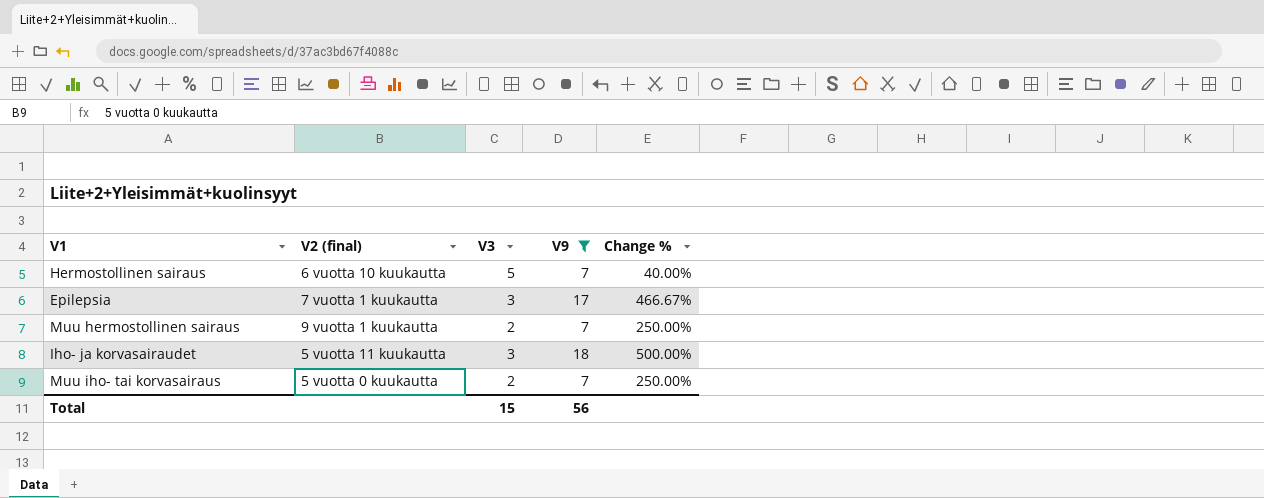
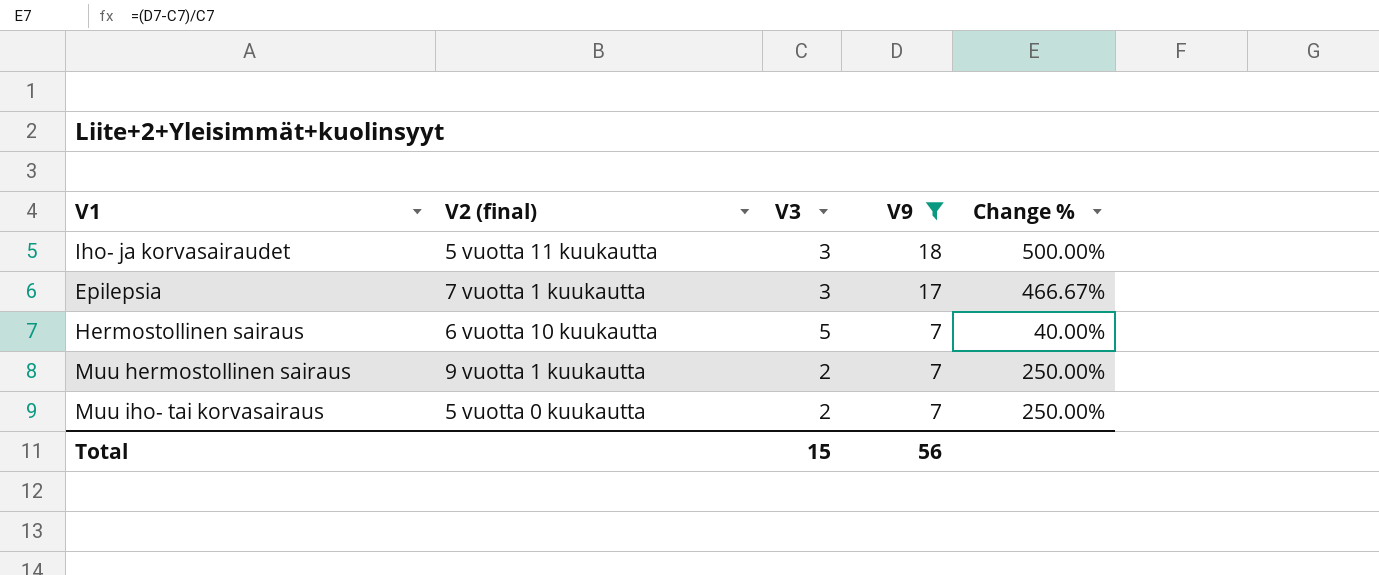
row order: none -> V9 descending

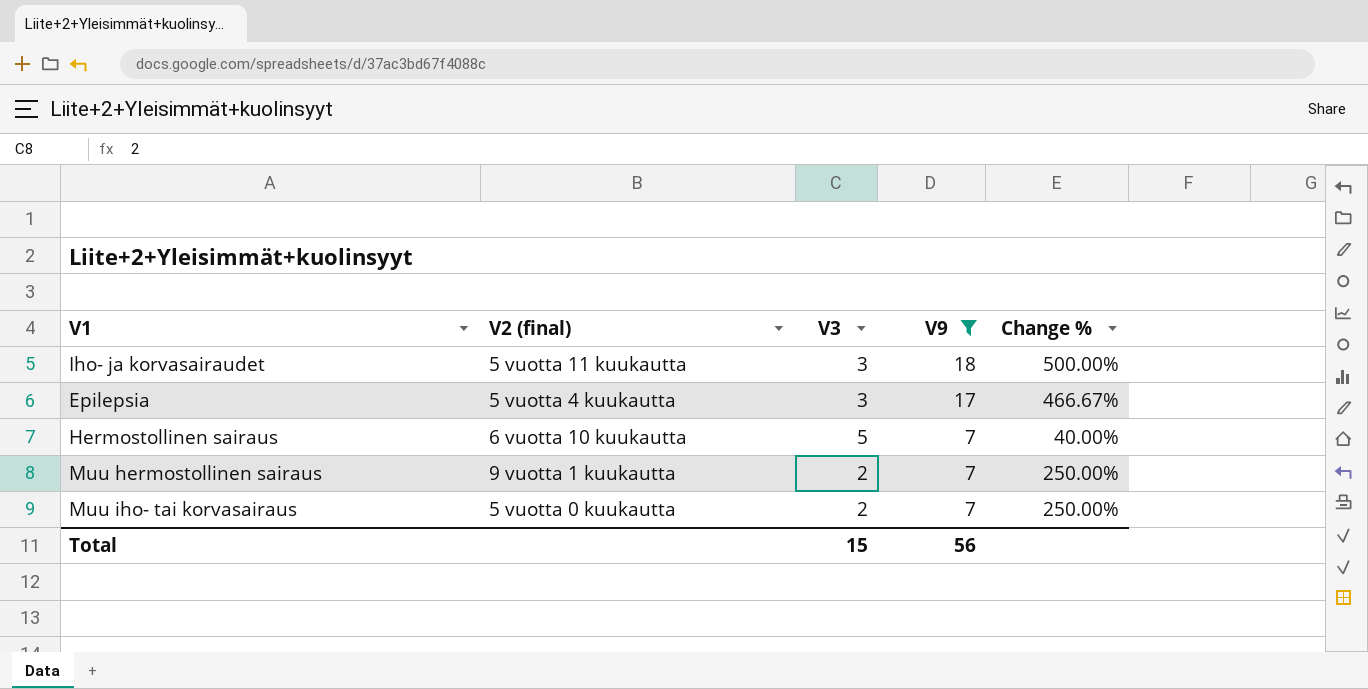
Epilepsia | V2 (final): 7 vuotta 1 kuukautta -> 5 vuotta 4 kuukautta

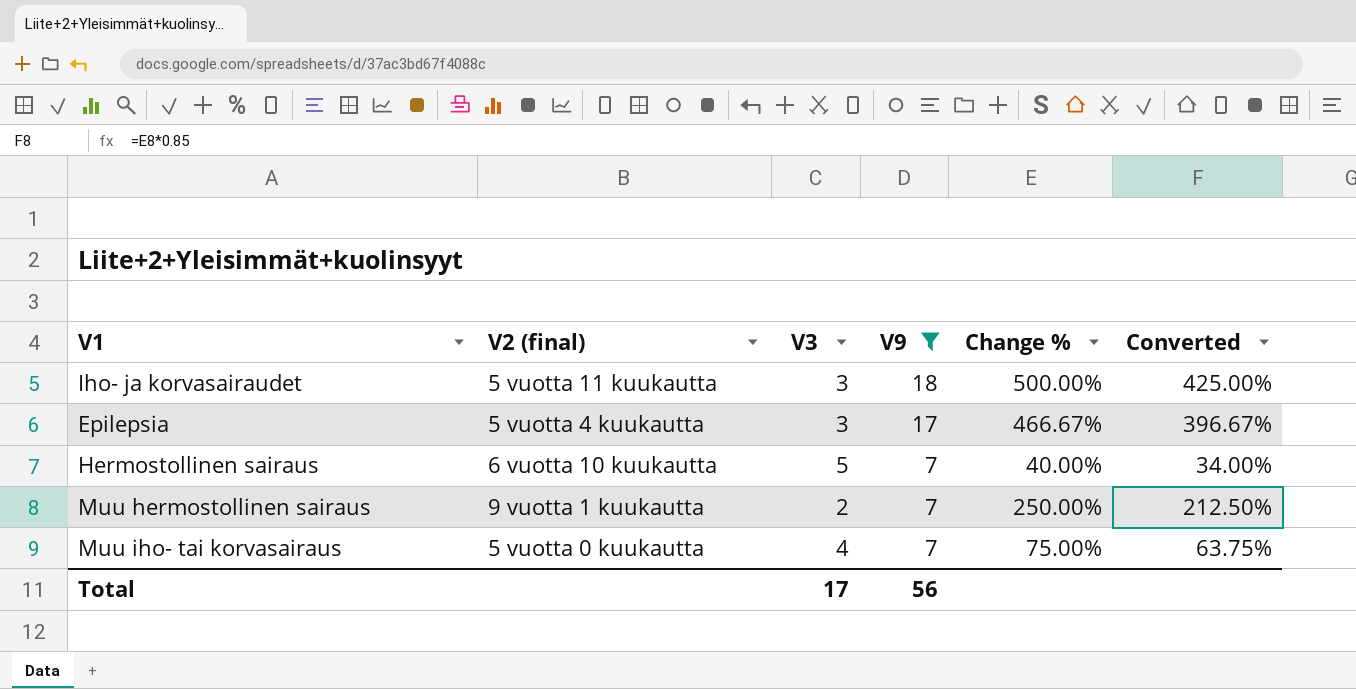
column Converted | formula: none -> [Change %] * 0.85
Muu iho- tai korvasairaus | V3: 2 -> 4
Muu iho- tai korvasairaus | Change %: 250.00% -> 75.00%
Total | V3: 15 -> 17

